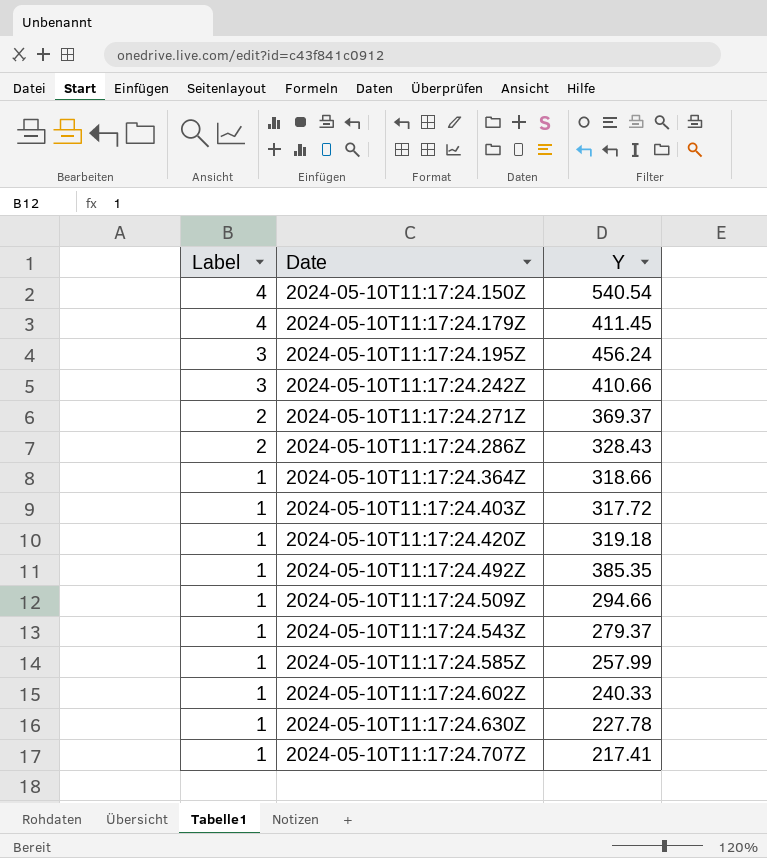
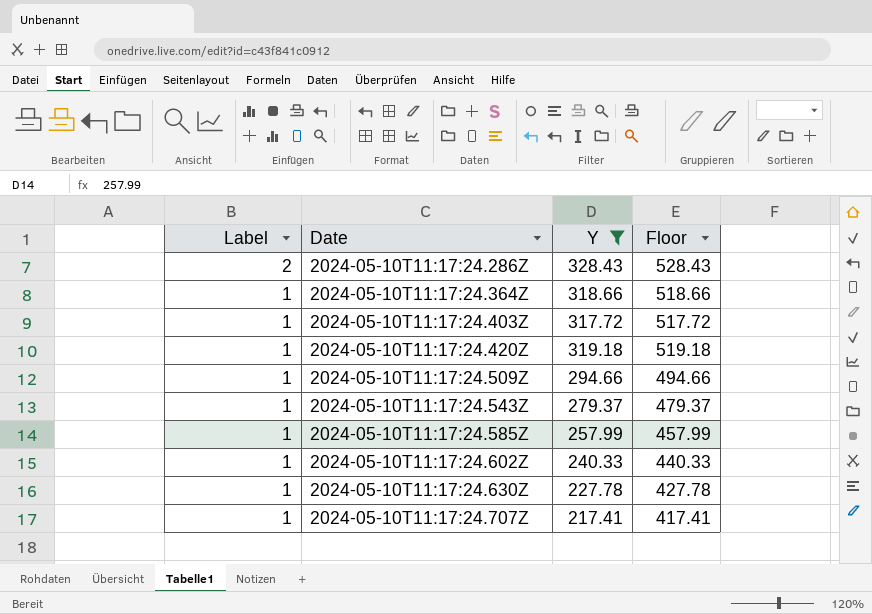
filter: none -> Y <= 328.43
column Floor | formula: none -> [Y] + 200

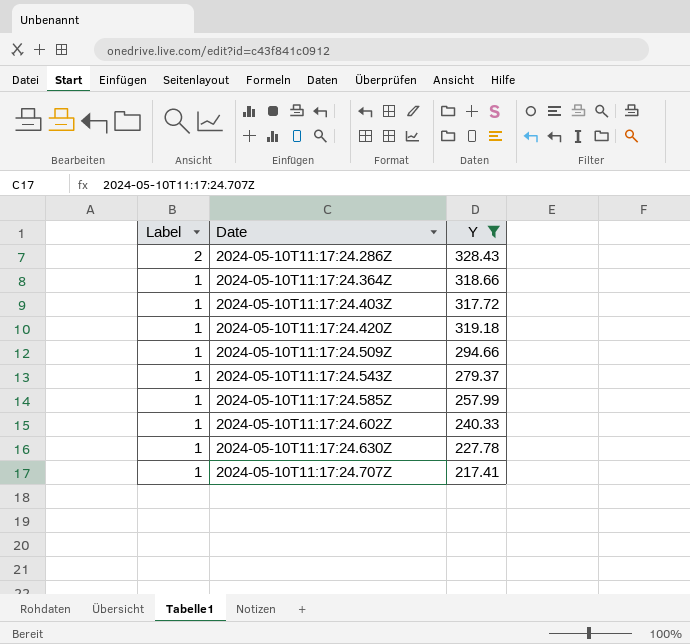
column Floor | formula: [Y] + 200 -> none

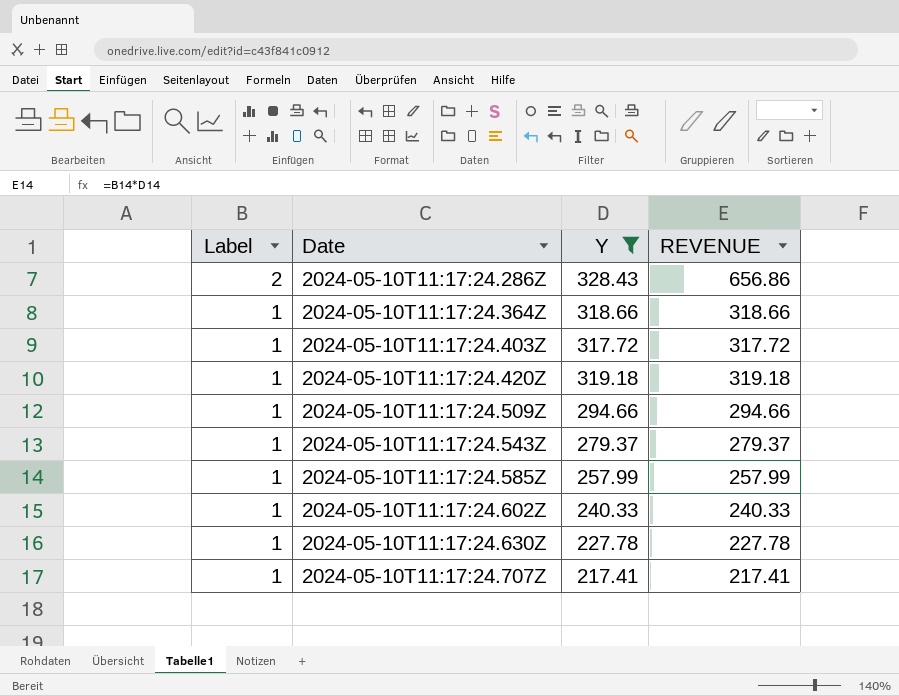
column REVENUE | formula: none -> [Label] * [Y]

